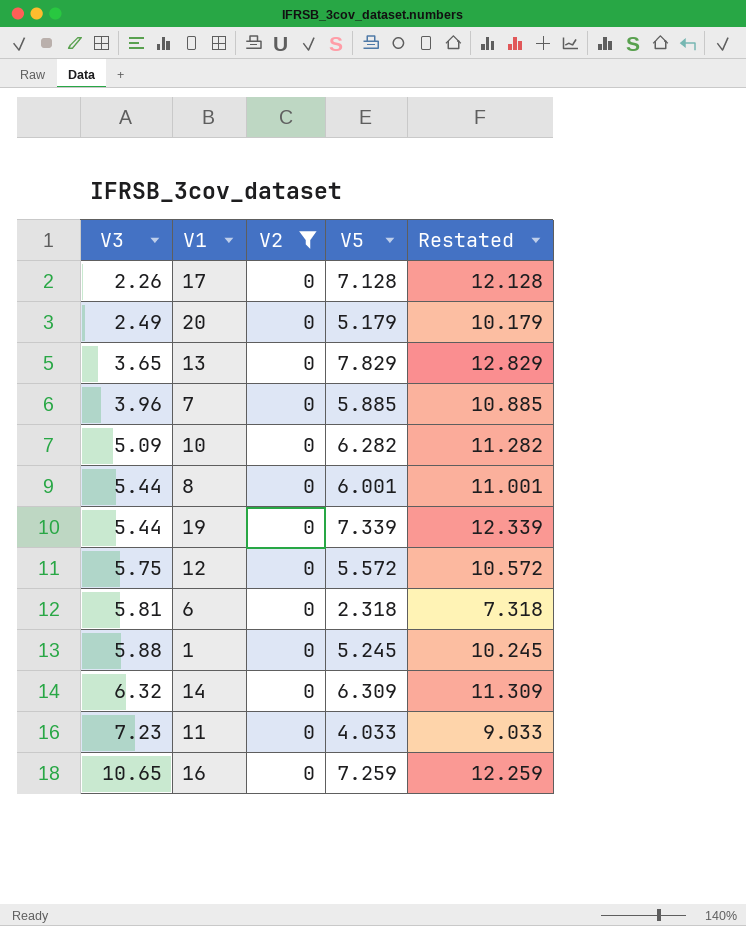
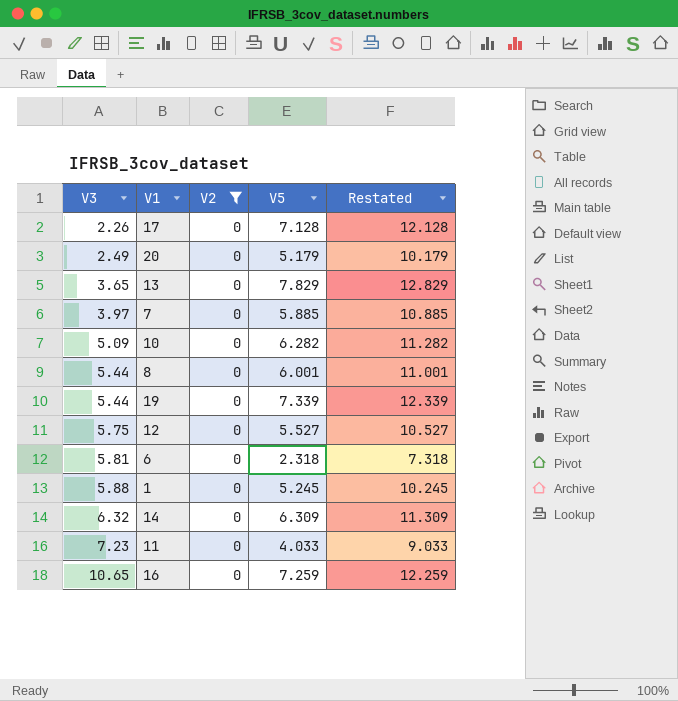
7 | V3: 3.96 -> 3.97
12 | V5: 5.572 -> 5.527
12 | Restated: 10.572 -> 10.527

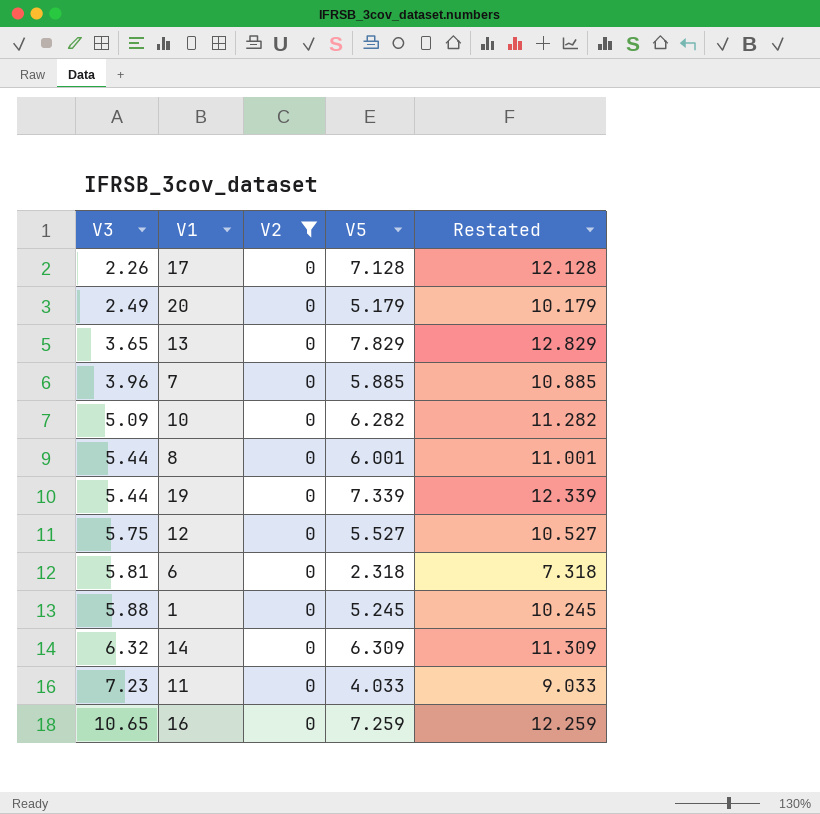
7 | V3: 3.97 -> 3.96

